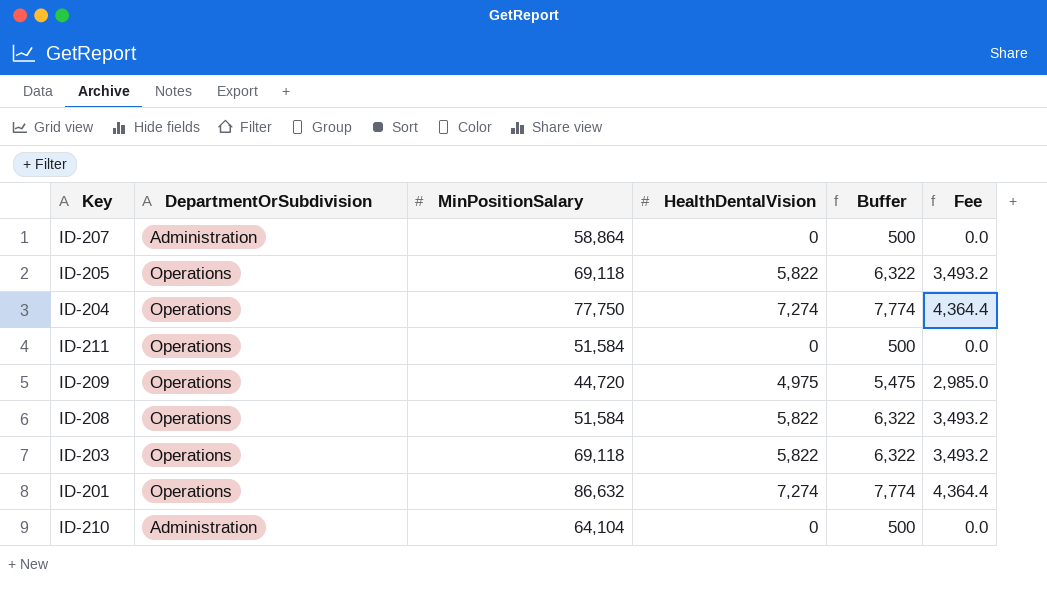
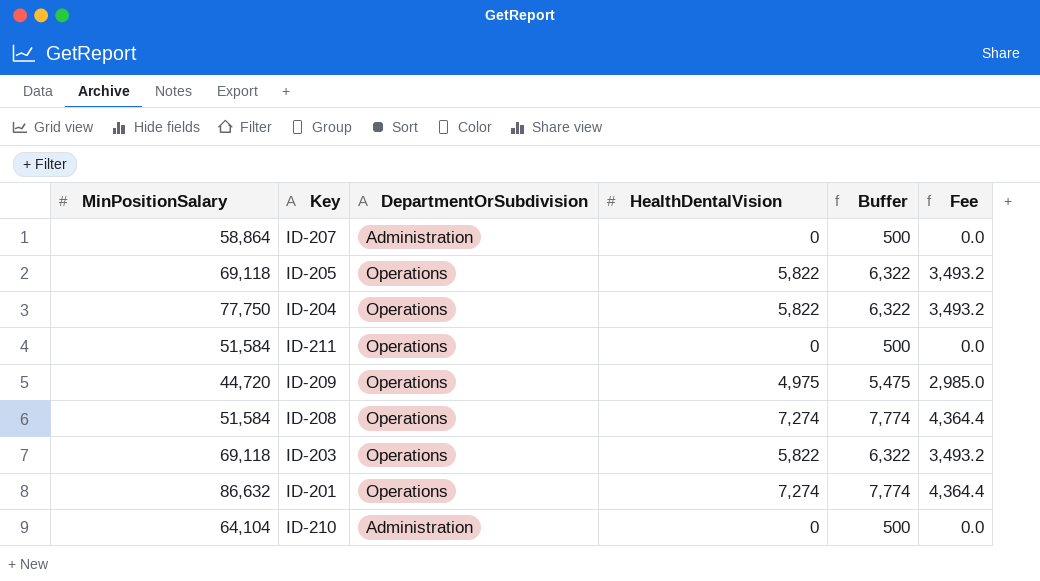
column MinPositionSalary | position: 3 -> 1
ID-204 | HealthDentalVision: 7,274 -> 5,822
ID-204 | Buffer: 7,774 -> 6,322
ID-204 | Fee: 4,364.4 -> 3,493.2
ID-208 | HealthDentalVision: 5,822 -> 7,274
ID-208 | Buffer: 6,322 -> 7,774
ID-208 | Fee: 3,493.2 -> 4,364.4

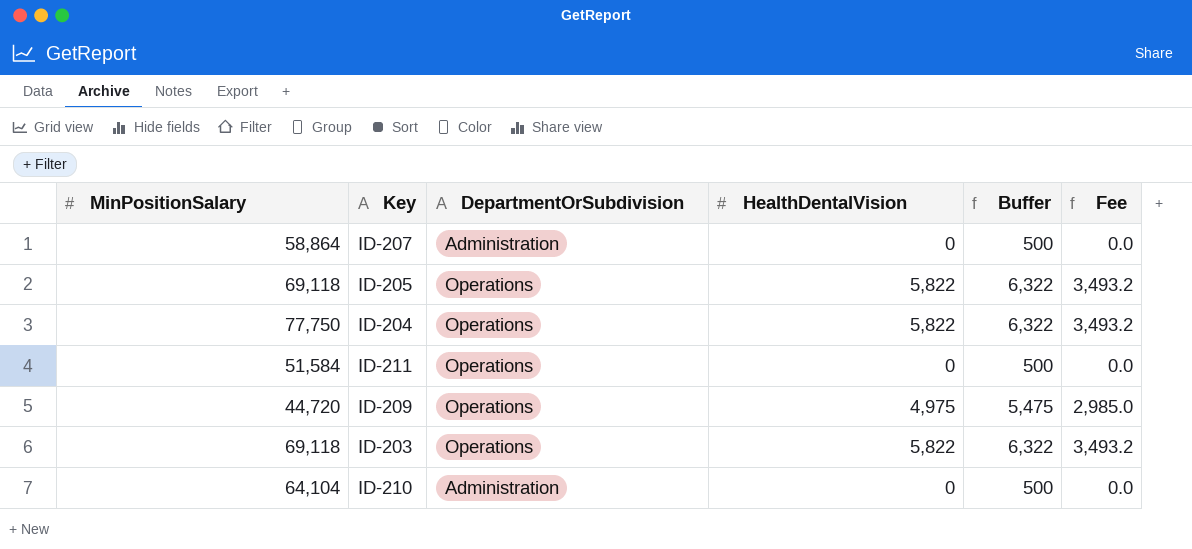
row ID-208: 51,584 | Operations | 7,274 | 7,774 | 4,364.4 -> none
row ID-201: 86,632 | Operations | 7,274 | 7,774 | 4,364.4 -> none

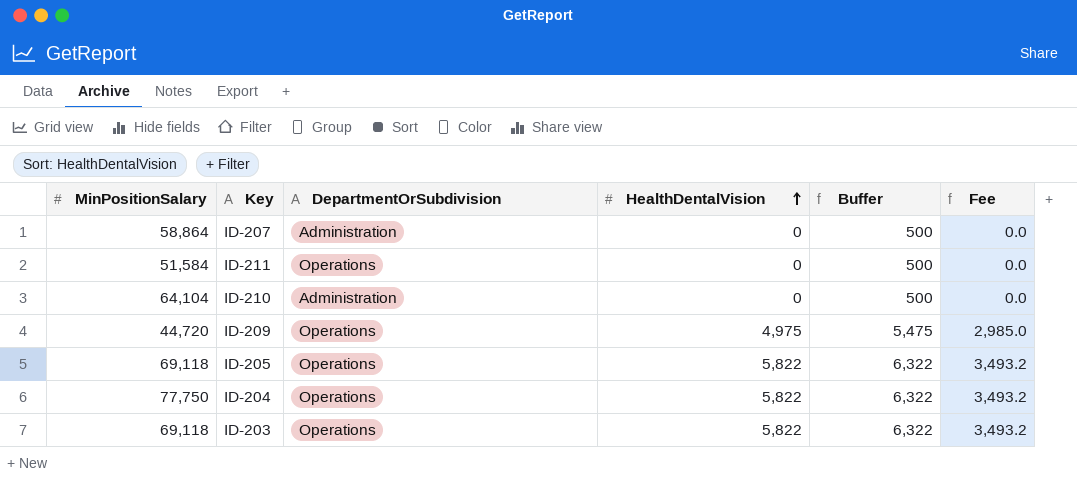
row order: none -> HealthDentalVision ascending

